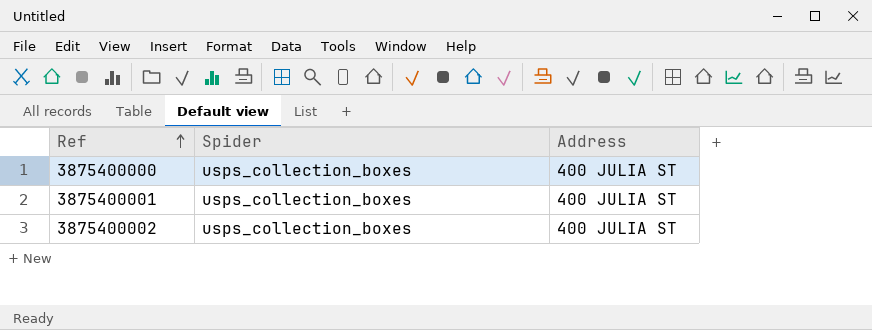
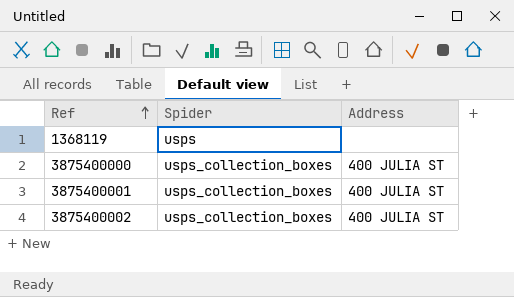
row 1368119: none -> usps | none

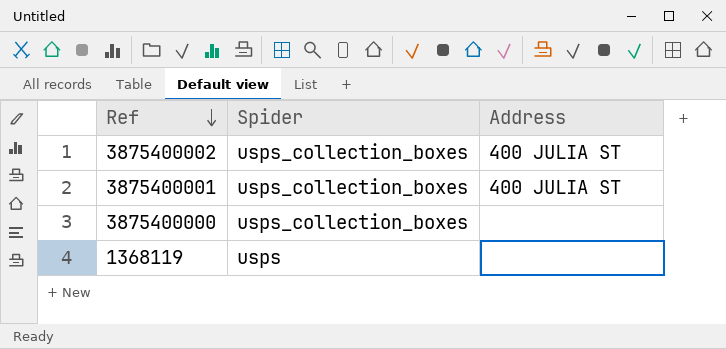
row order: Ref ascending -> Ref descending
3875400000 | Address: 400 JULIA ST -> none

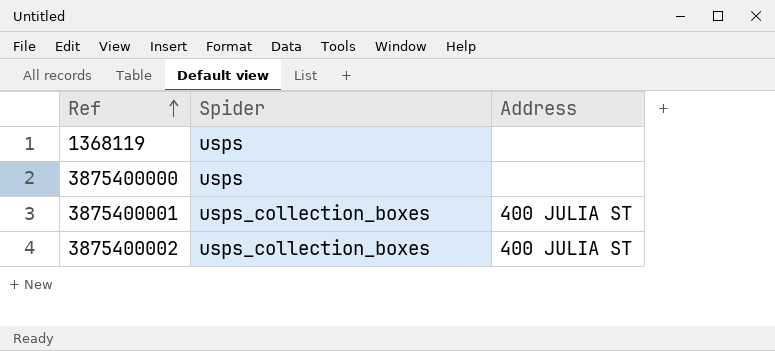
row order: Ref descending -> Ref ascending
3875400000 | Spider: usps_collection_boxes -> usps

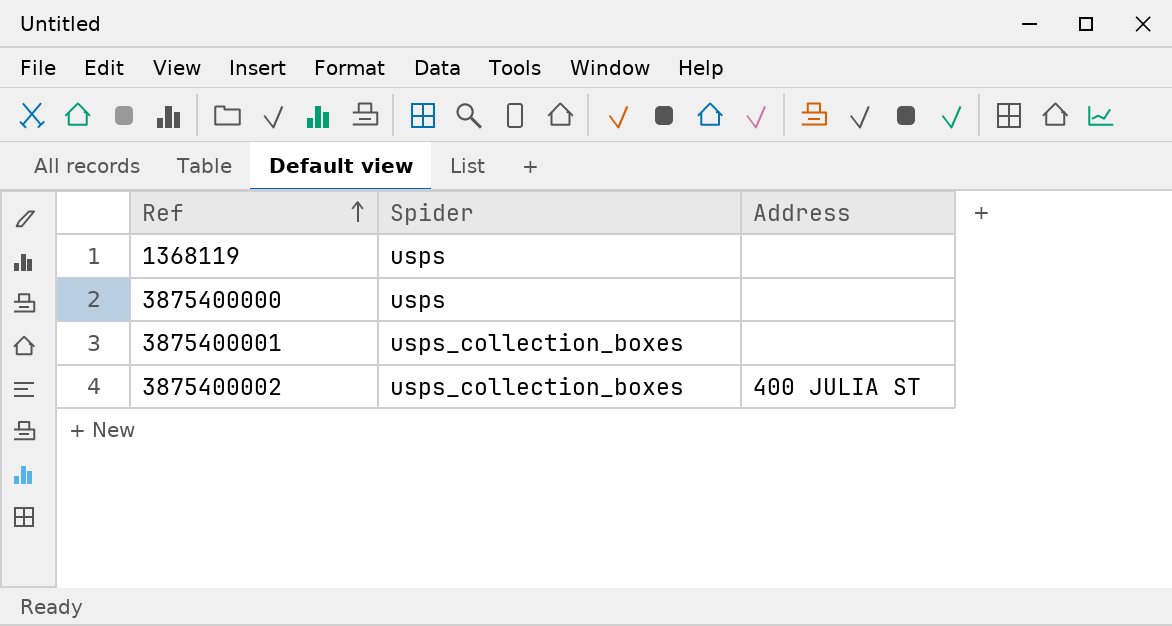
3875400001 | Address: 400 JULIA ST -> none

